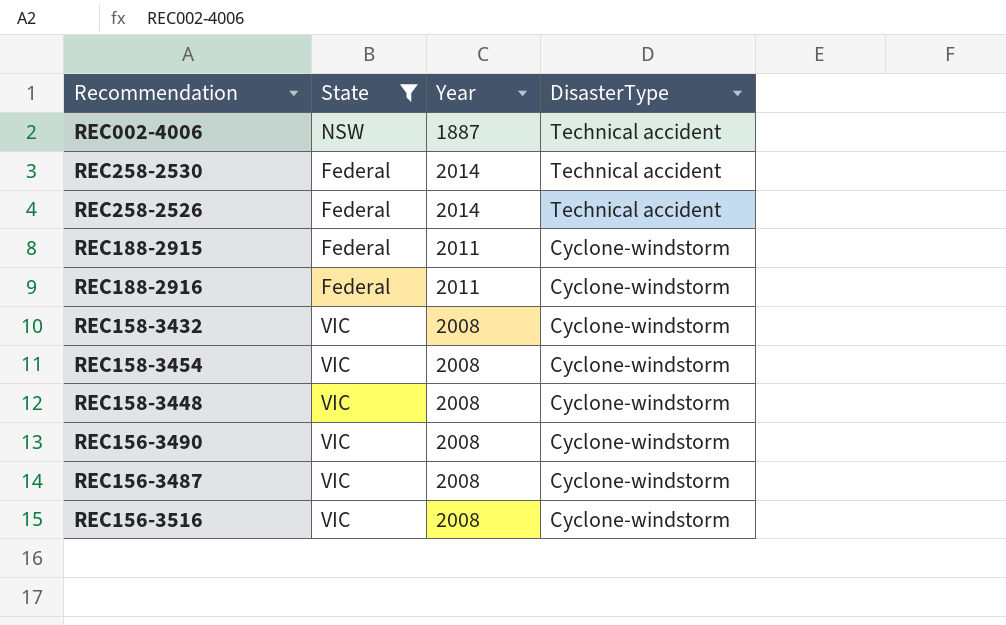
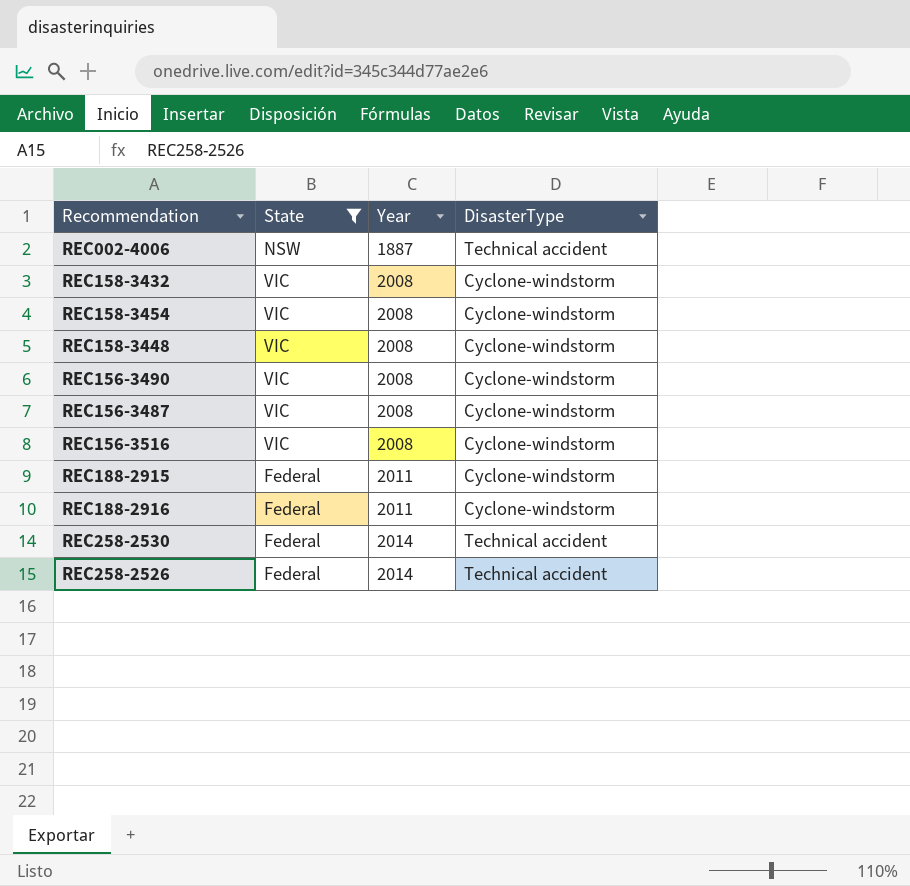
row order: DisasterType descending -> Year ascending

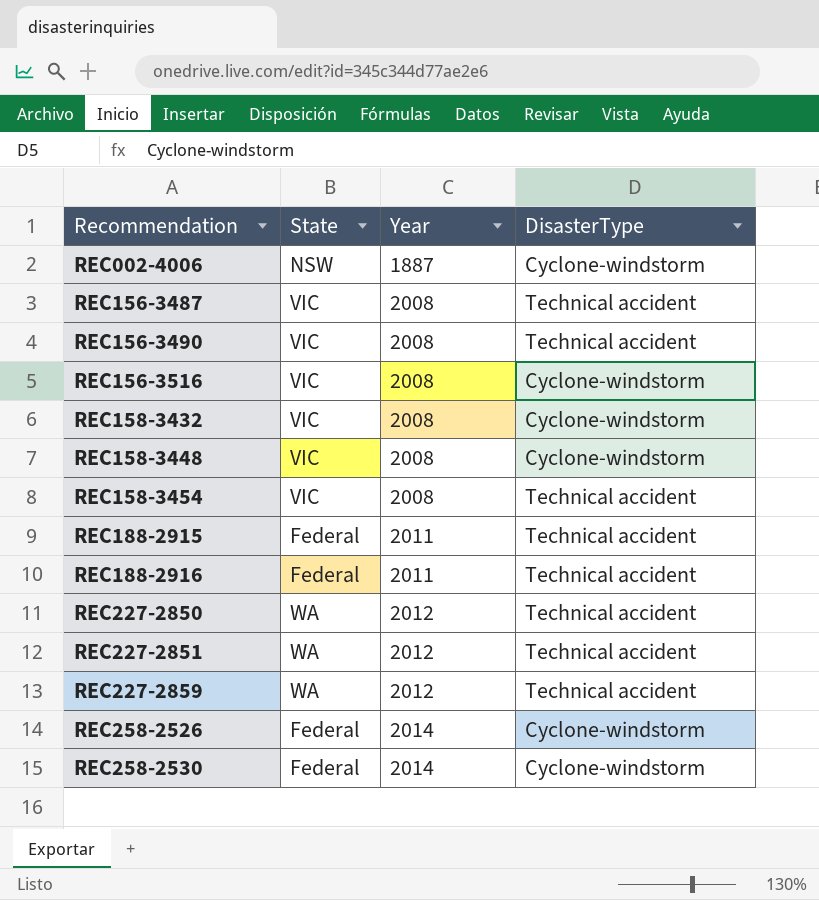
filter: State != WA -> none
row order: Year ascending -> Recommendation ascending
REC002-4006 | DisasterType: Technical accident -> Cyclone-windstorm
REC156-3487 | DisasterType: Cyclone-windstorm -> Technical accident
REC156-3490 | DisasterType: Cyclone-windstorm -> Technical accident
REC158-3454 | DisasterType: Cyclone-windstorm -> Technical accident
REC188-2915 | DisasterType: Cyclone-windstorm -> Technical accident
REC188-2916 | DisasterType: Cyclone-windstorm -> Technical accident
REC258-2526 | DisasterType: Technical accident -> Cyclone-windstorm
REC258-2530 | DisasterType: Technical accident -> Cyclone-windstorm

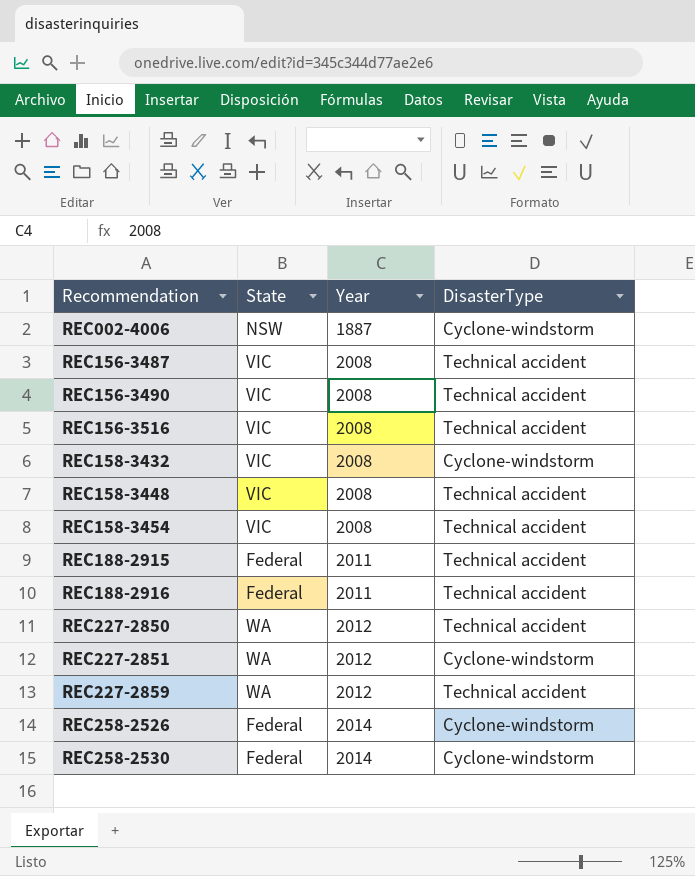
REC156-3516 | DisasterType: Cyclone-windstorm -> Technical accident
REC158-3448 | DisasterType: Cyclone-windstorm -> Technical accident
REC227-2851 | DisasterType: Technical accident -> Cyclone-windstorm

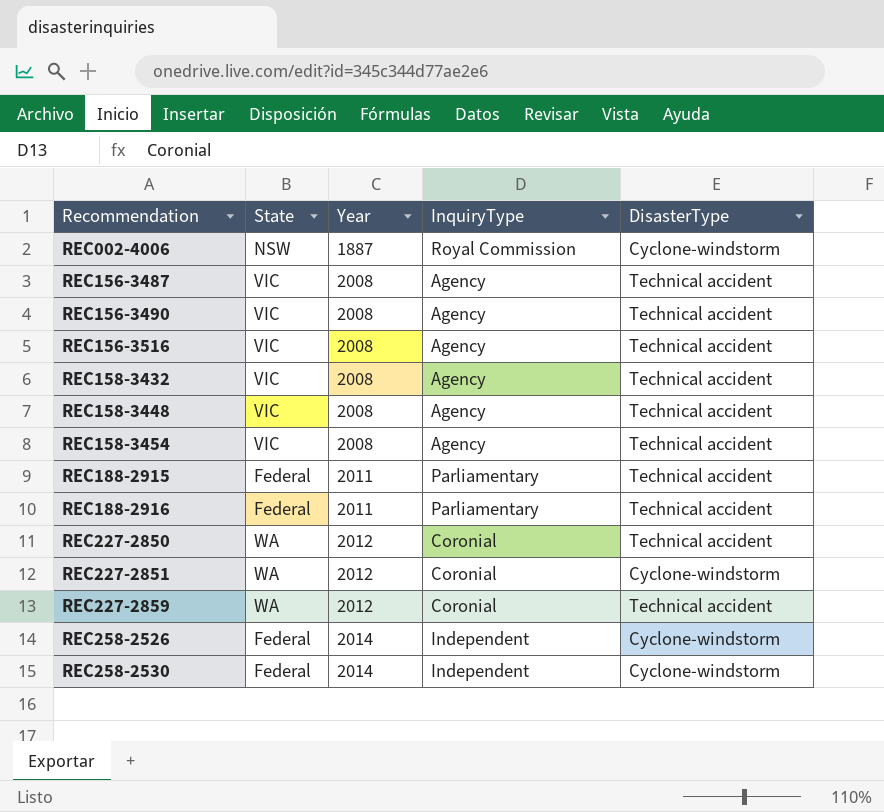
column InquiryType | position: none -> 4
REC158-3432 | DisasterType: Cyclone-windstorm -> Technical accident

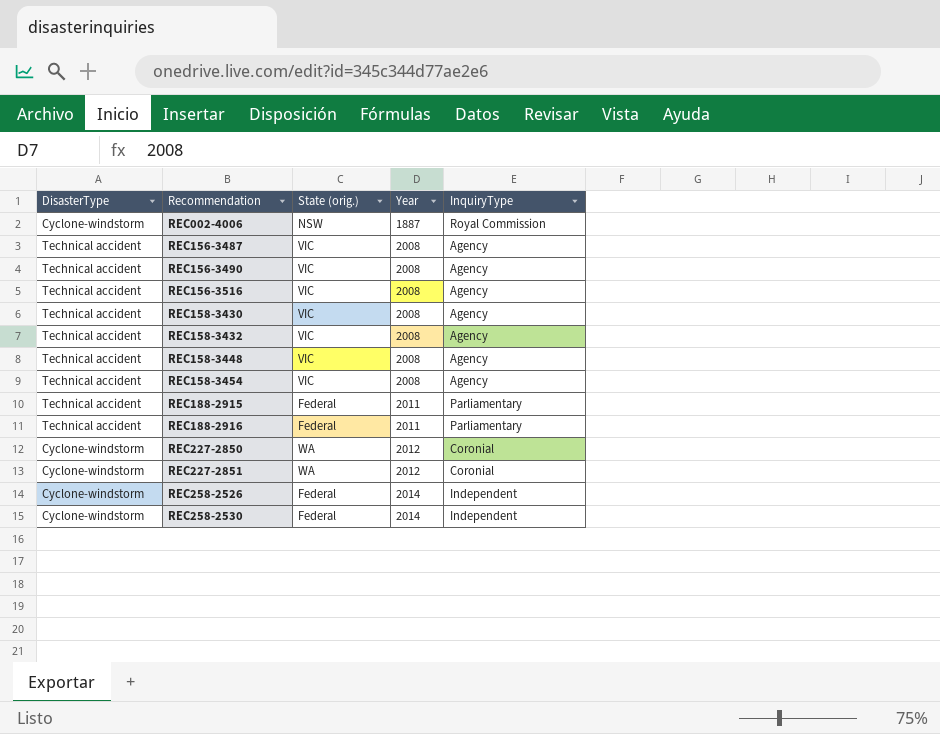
column DisasterType | position: 5 -> 1
column name: State -> State (orig.)
row REC227-2859: WA | 2012 | Coronial | Technical accident -> none
row REC158-3430: none -> Technical accident | VIC | 2008 | Agency
REC227-2850 | DisasterType: Technical accident -> Cyclone-windstorm

